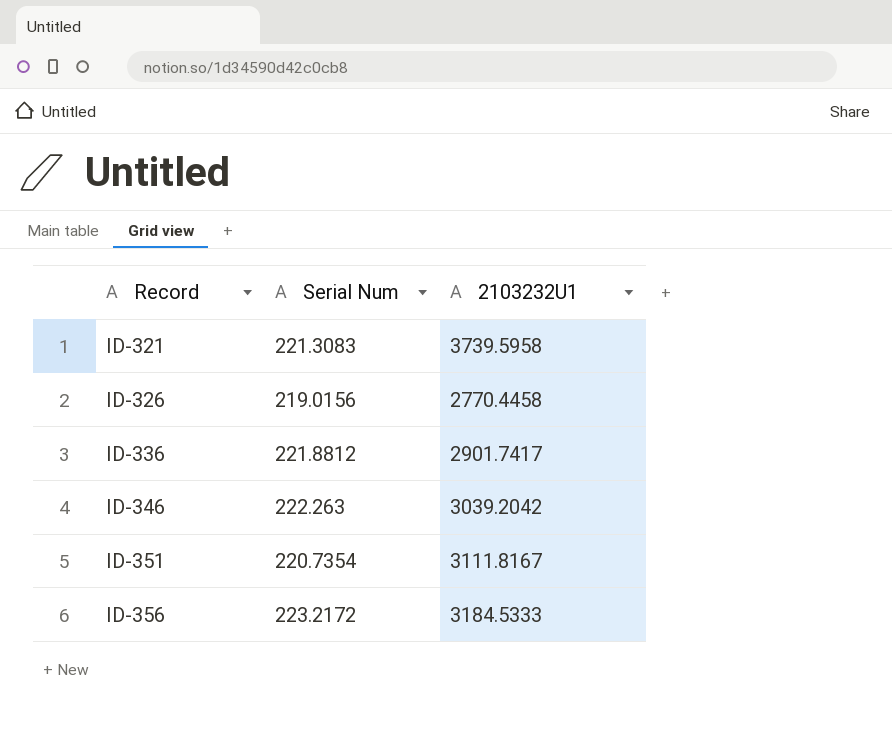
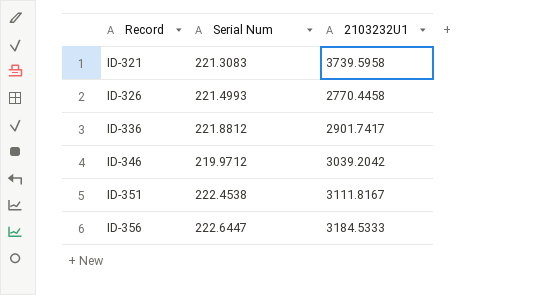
ID-326 | Serial Num: 219.0156 -> 221.4993
ID-346 | Serial Num: 222.263 -> 219.9712
ID-351 | Serial Num: 220.7354 -> 222.4538
ID-356 | Serial Num: 223.2172 -> 222.6447

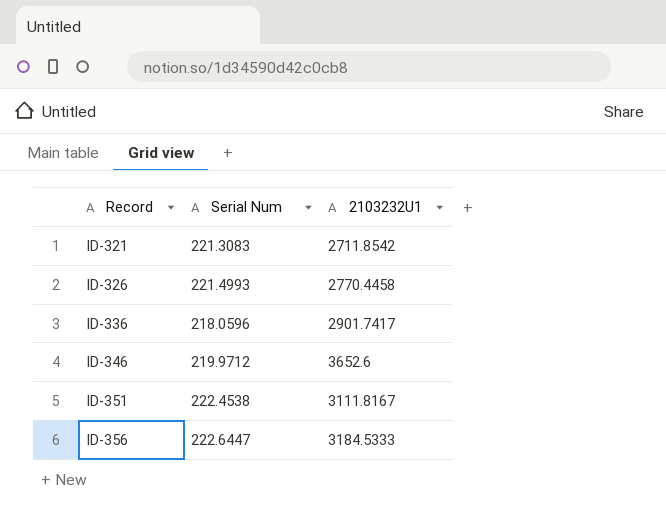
ID-321 | 2103232U1: 3739.5958 -> 2711.8542
ID-336 | Serial Num: 221.8812 -> 218.0596
ID-346 | 2103232U1: 3039.2042 -> 3652.6

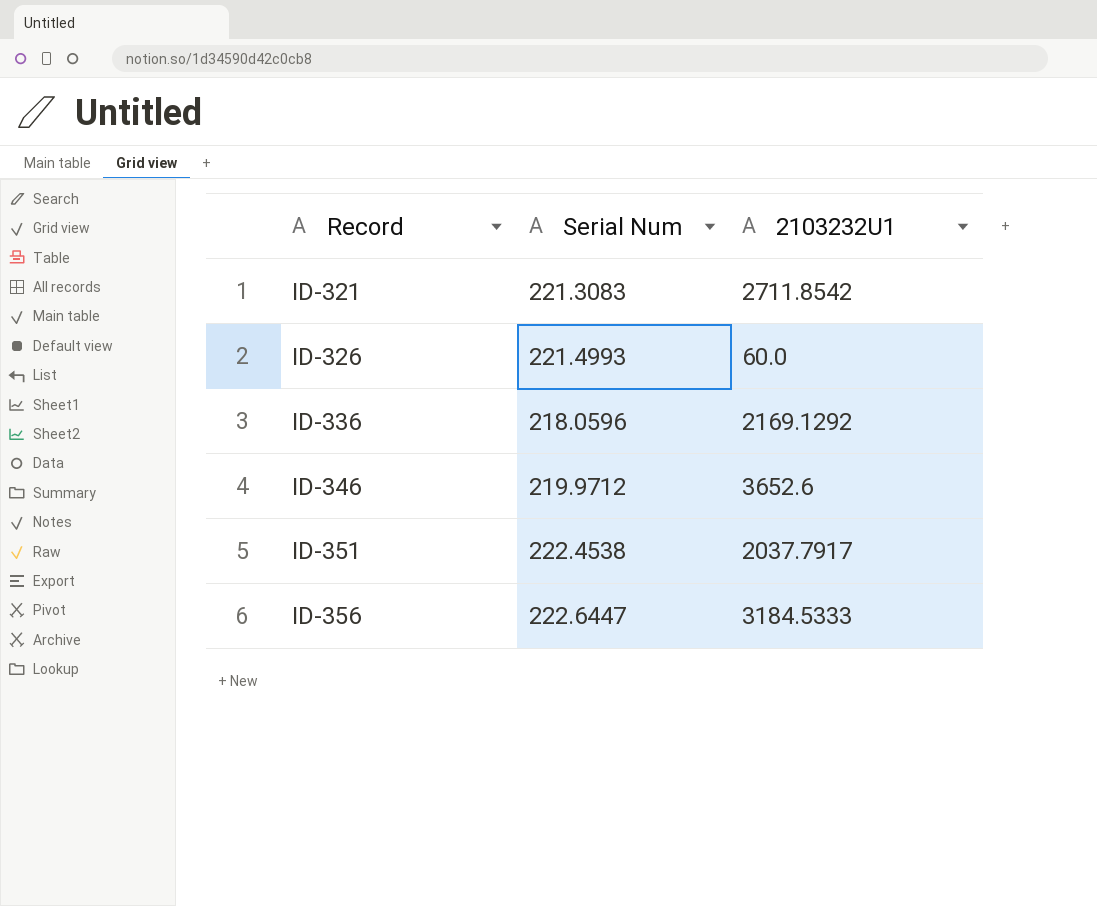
ID-326 | 2103232U1: 2770.4458 -> 60.0
ID-336 | 2103232U1: 2901.7417 -> 2169.1292
ID-351 | 2103232U1: 3111.8167 -> 2037.7917

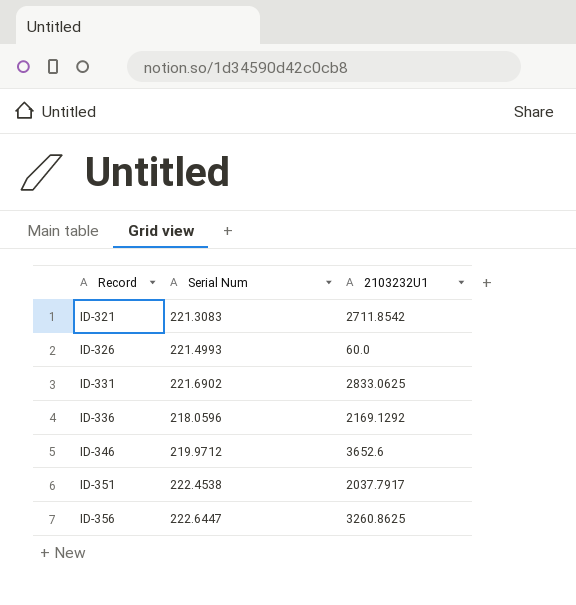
row ID-331: none -> 221.6902 | 2833.0625
ID-356 | 2103232U1: 3184.5333 -> 3260.8625

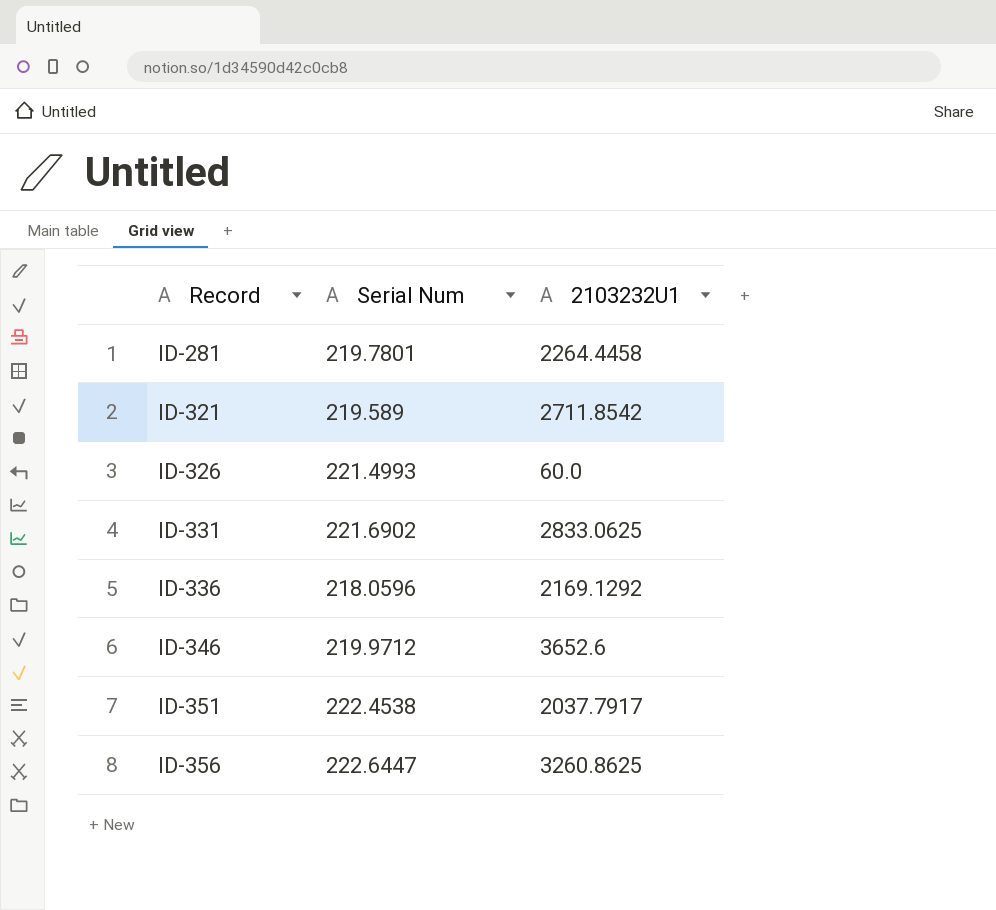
row ID-281: none -> 219.7801 | 2264.4458
ID-321 | Serial Num: 221.3083 -> 219.589

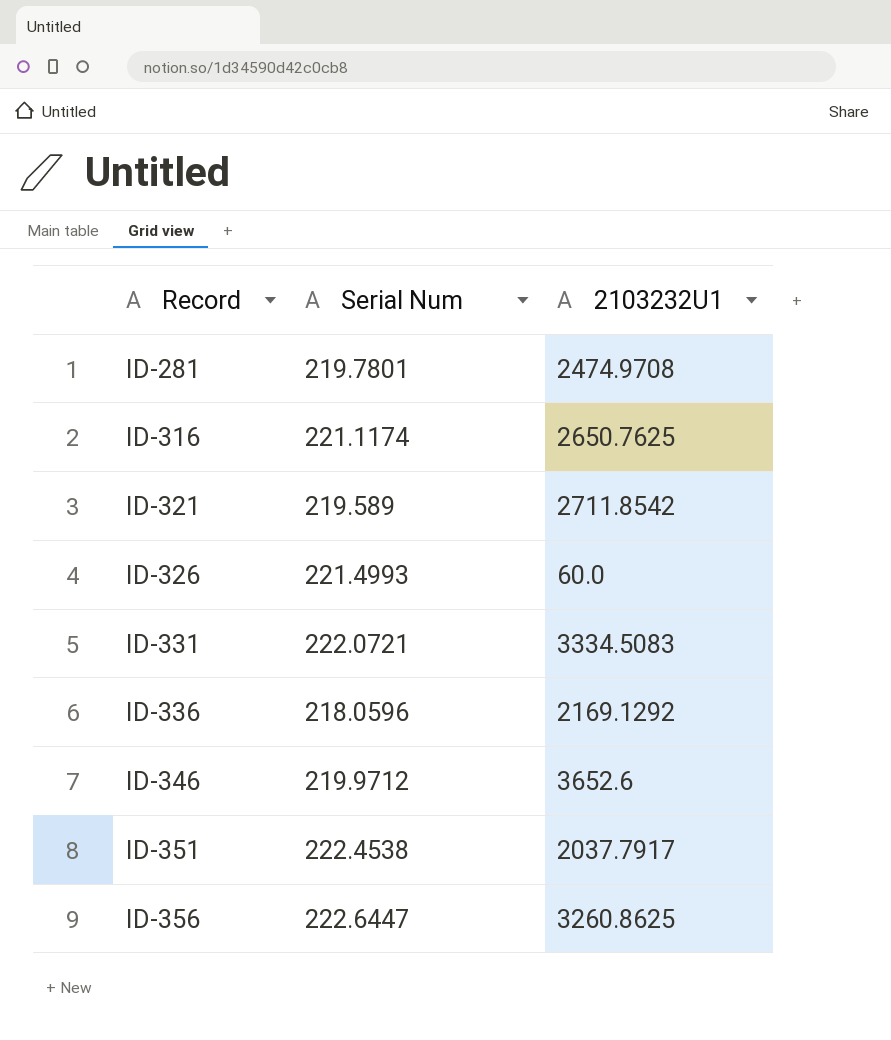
ID-281 | 2103232U1: 2264.4458 -> 2474.9708
row ID-316: none -> 221.1174 | 2650.7625
ID-331 | Serial Num: 221.6902 -> 222.0721
ID-331 | 2103232U1: 2833.0625 -> 3334.5083

